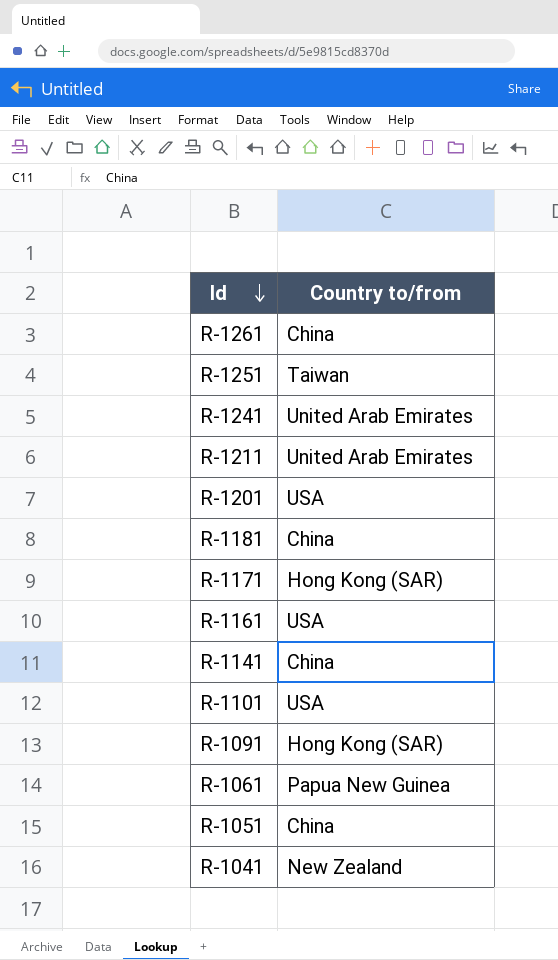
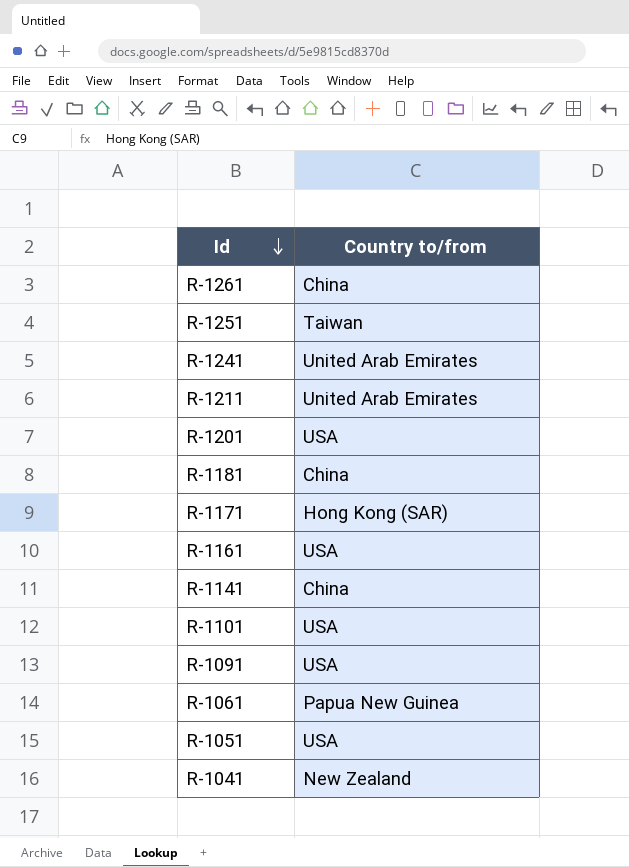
R-1091 | Country to/from: Hong Kong (SAR) -> USA
R-1051 | Country to/from: China -> USA

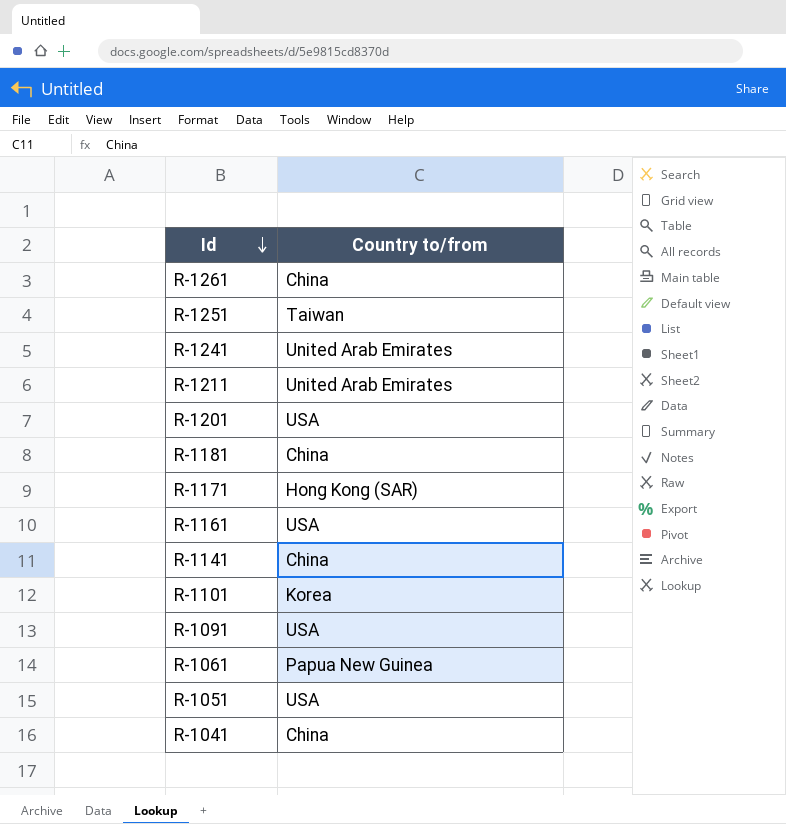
R-1101 | Country to/from: USA -> Korea
R-1041 | Country to/from: New Zealand -> China

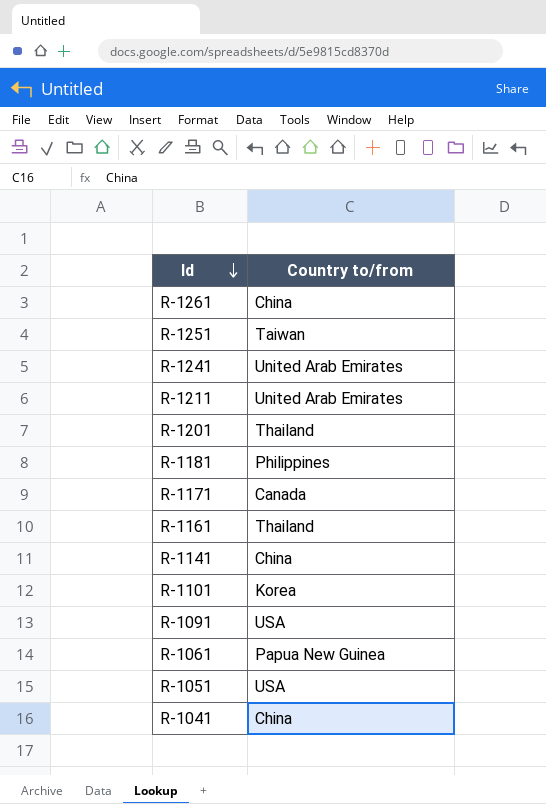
R-1201 | Country to/from: USA -> Thailand
R-1181 | Country to/from: China -> Philippines
R-1171 | Country to/from: Hong Kong (SAR) -> Canada
R-1161 | Country to/from: USA -> Thailand

